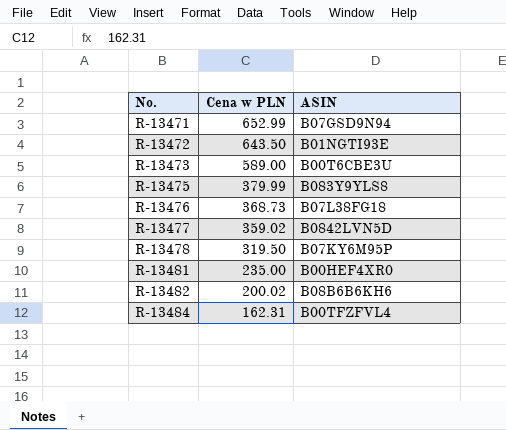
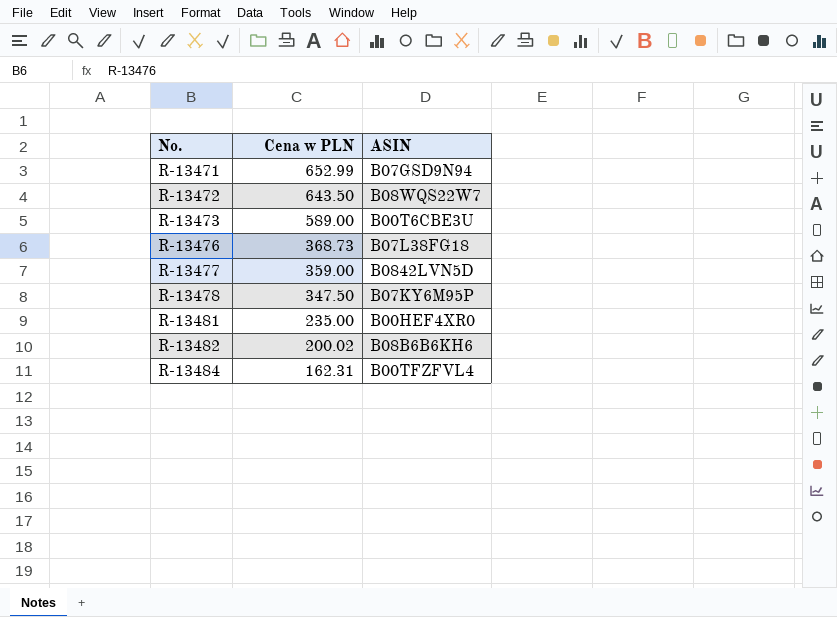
row R-13475: 379.99 | B083Y9YLS8 -> none
R-13472 | ASIN: B01NGTI93E -> B08WQS22W7
R-13477 | Cena w PLN: 359.02 -> 359.00
R-13478 | Cena w PLN: 319.50 -> 347.50

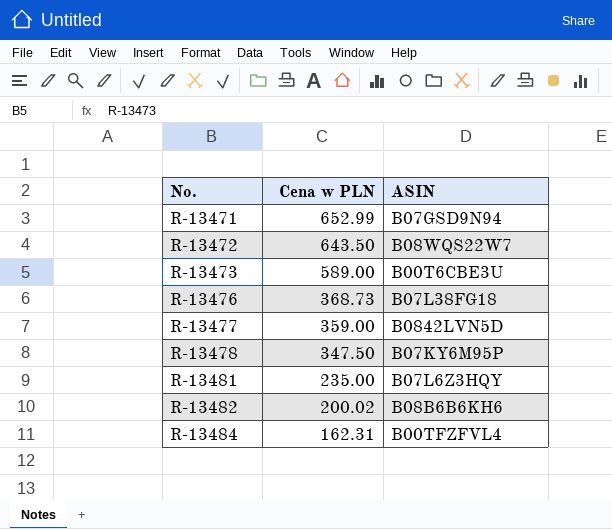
R-13481 | ASIN: B00HEF4XR0 -> B07L6Z3HQY

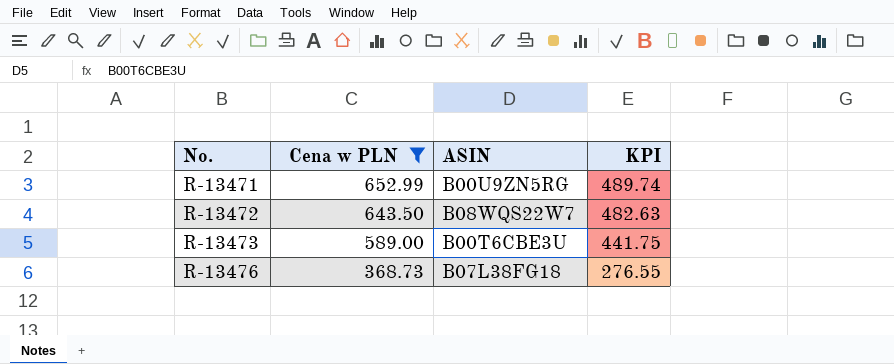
filter: none -> Cena w PLN >= 368.73
column KPI | formula: none -> [Cena w PLN] * 0.75
R-13471 | ASIN: B07GSD9N94 -> B00U9ZN5RG

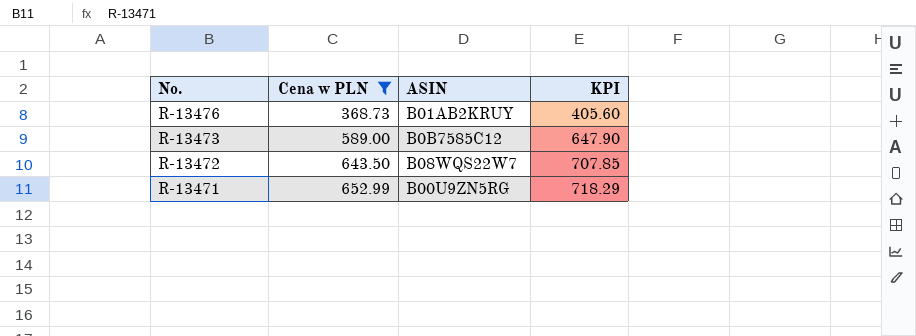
row order: No. ascending -> No. descending
column KPI | formula: [Cena w PLN] * 0.75 -> [Cena w PLN] * 1.1
R-13476 | ASIN: B07L38FG18 -> B01AB2KRUY
R-13473 | ASIN: B00T6CBE3U -> B0B7585C12

